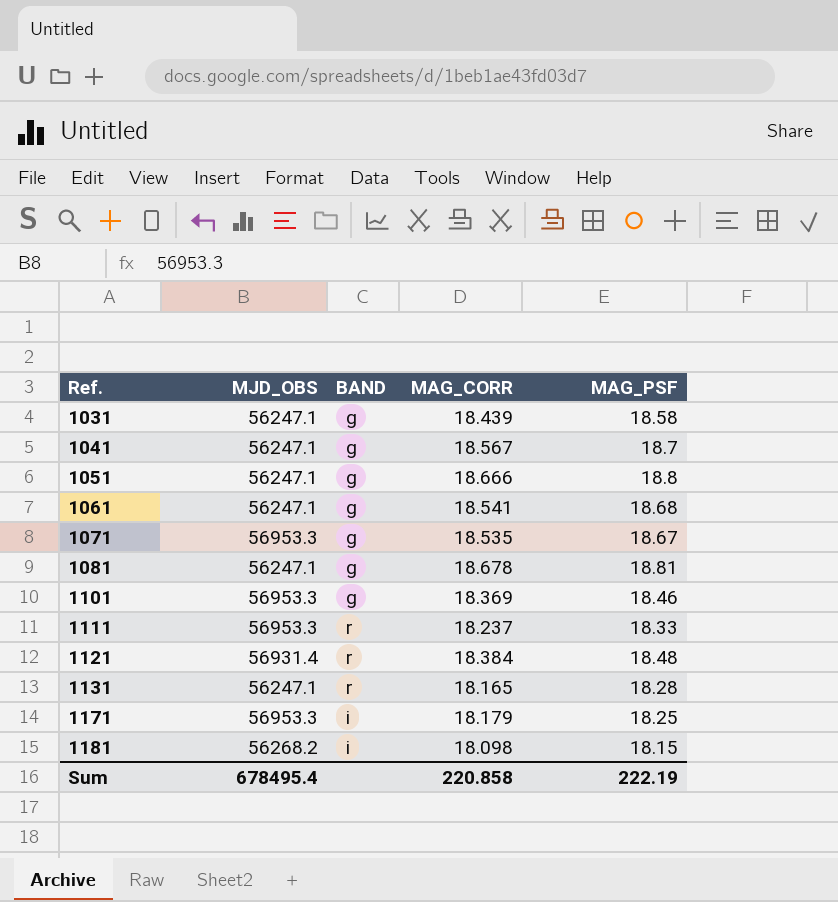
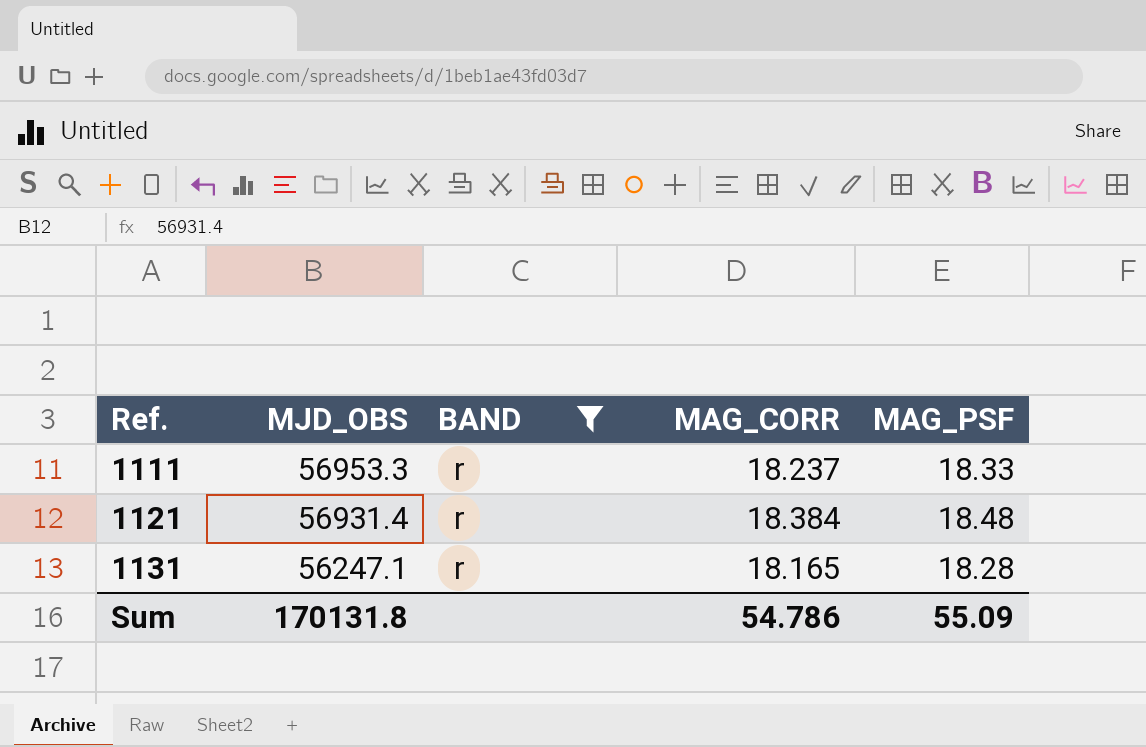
filter: none -> BAND = r
Sum | MJD_OBS: 678495.4 -> 170131.8
Sum | MAG_CORR: 220.858 -> 54.786
Sum | MAG_PSF: 222.19 -> 55.09

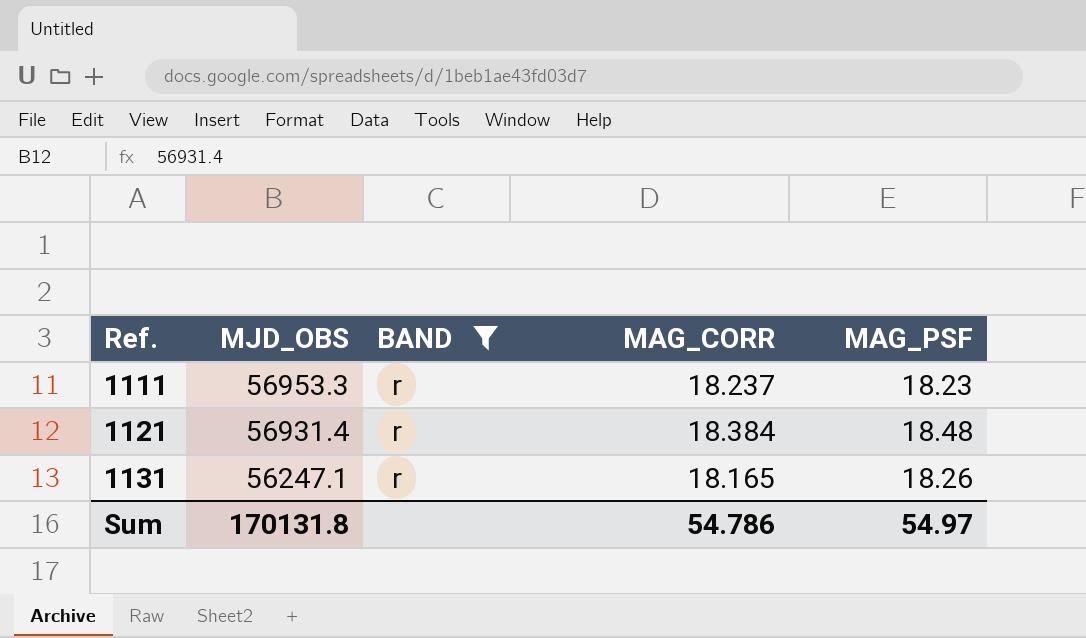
1111 | MAG_PSF: 18.33 -> 18.23
1131 | MAG_PSF: 18.28 -> 18.26
Sum | MAG_PSF: 55.09 -> 54.97

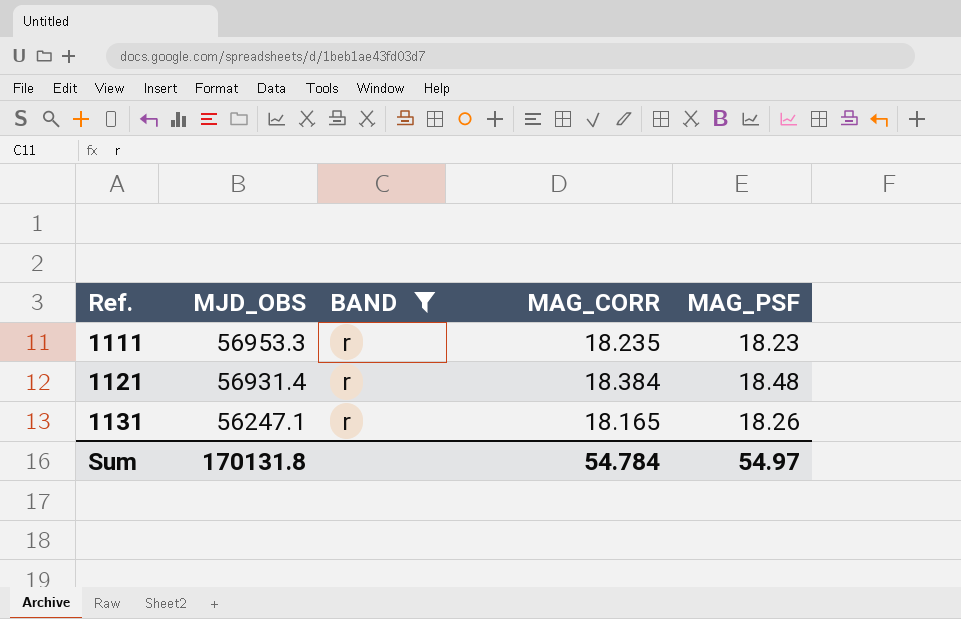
1111 | MAG_CORR: 18.237 -> 18.235
Sum | MAG_CORR: 54.786 -> 54.784

